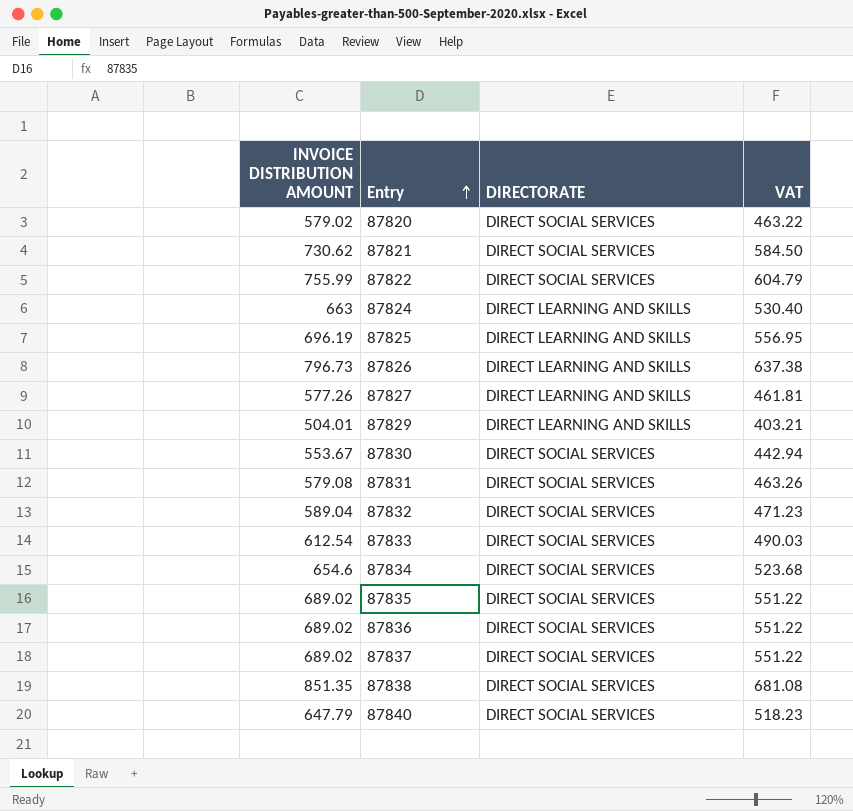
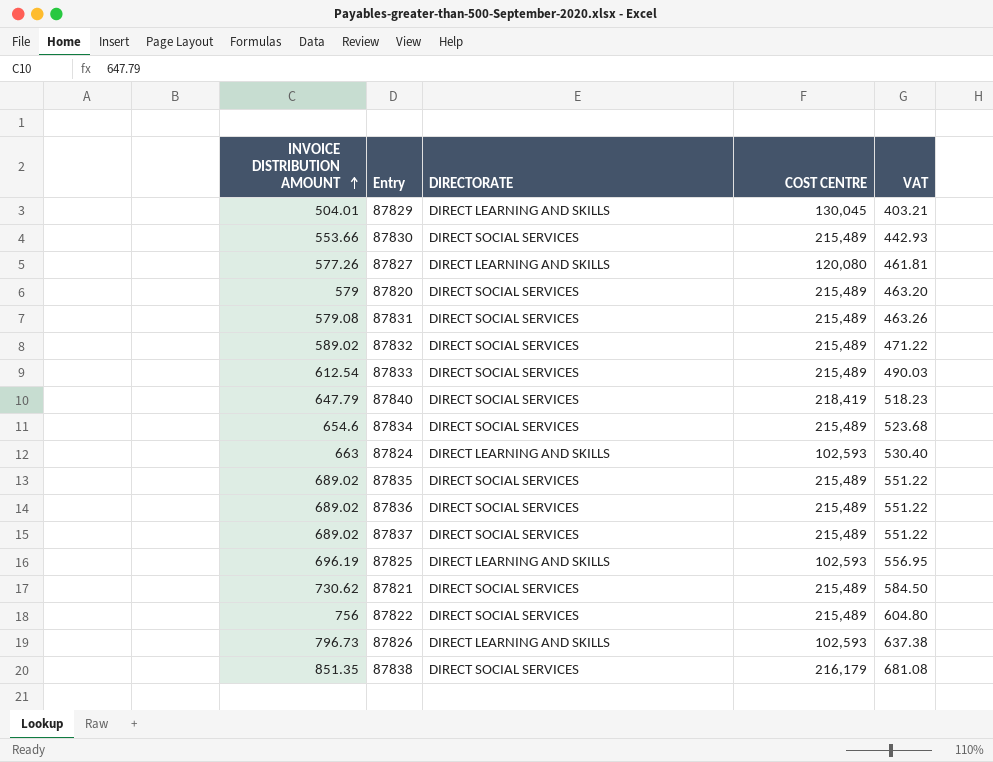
row order: Entry ascending -> INVOICE DISTRIBUTION AMOUNT ascending
column COST CENTRE | position: none -> 4
87830 | INVOICE DISTRIBUTION AMOUNT: 553.67 -> 553.66
87830 | VAT: 442.94 -> 442.93
87820 | INVOICE DISTRIBUTION AMOUNT: 579.02 -> 579
87820 | VAT: 463.22 -> 463.20
87832 | INVOICE DISTRIBUTION AMOUNT: 589.04 -> 589.02
87832 | VAT: 471.23 -> 471.22
87822 | INVOICE DISTRIBUTION AMOUNT: 755.99 -> 756
87822 | VAT: 604.79 -> 604.80

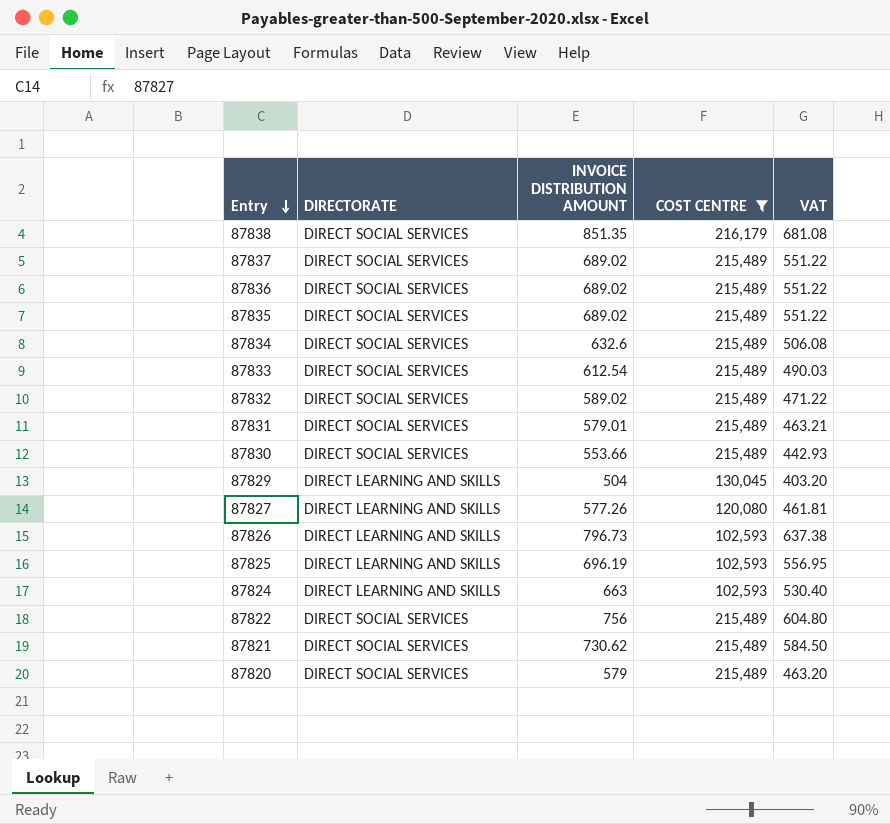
filter: none -> COST CENTRE != 218,419
row order: INVOICE DISTRIBUTION AMOUNT ascending -> Entry descending
column INVOICE DISTRIBUTION AMOUNT | position: 1 -> 3
87834 | INVOICE DISTRIBUTION AMOUNT: 654.6 -> 632.6
87834 | VAT: 523.68 -> 506.08
87831 | INVOICE DISTRIBUTION AMOUNT: 579.08 -> 579.01
87831 | VAT: 463.26 -> 463.21
87829 | INVOICE DISTRIBUTION AMOUNT: 504.01 -> 504
87829 | VAT: 403.21 -> 403.20

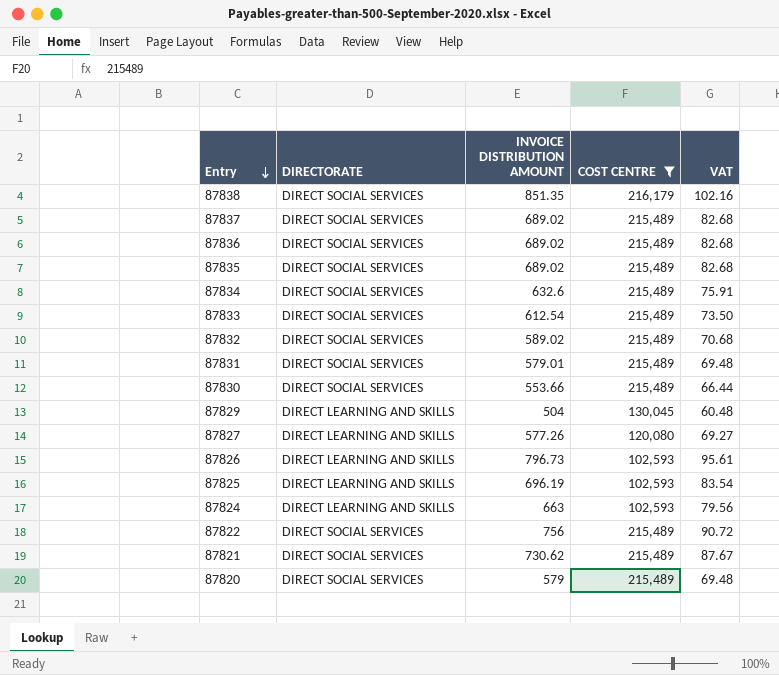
column VAT | formula: [INVOICE DISTRIBUTION AMOUNT] * 0.8 -> [INVOICE DISTRIBUTION AMOUNT] * 0.12

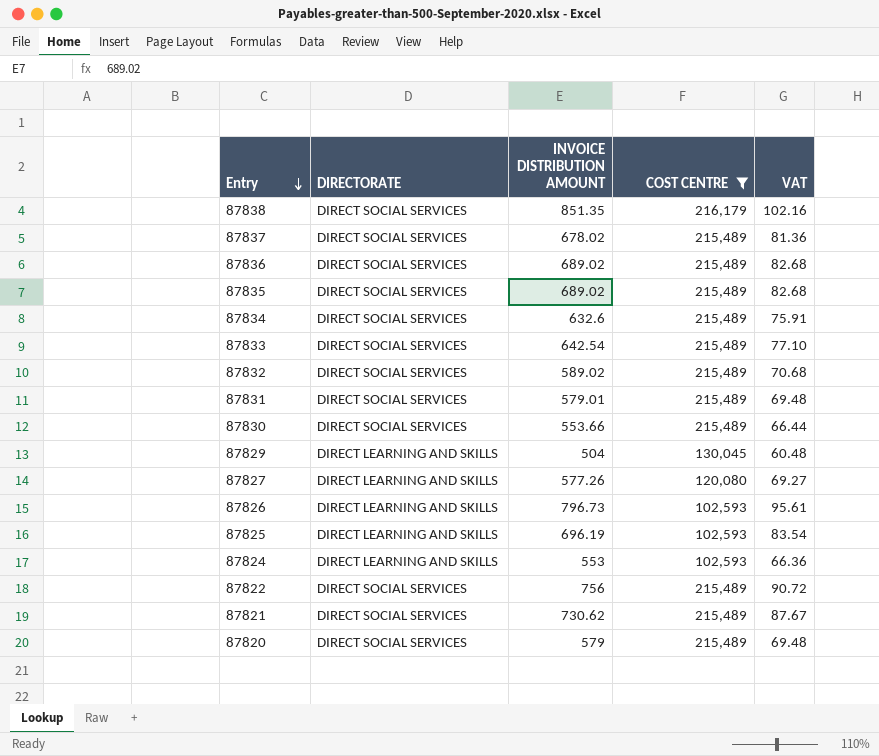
87837 | INVOICE DISTRIBUTION AMOUNT: 689.02 -> 678.02
87837 | VAT: 82.68 -> 81.36
87833 | INVOICE DISTRIBUTION AMOUNT: 612.54 -> 642.54
87833 | VAT: 73.50 -> 77.10
87824 | INVOICE DISTRIBUTION AMOUNT: 663 -> 553
87824 | VAT: 79.56 -> 66.36

